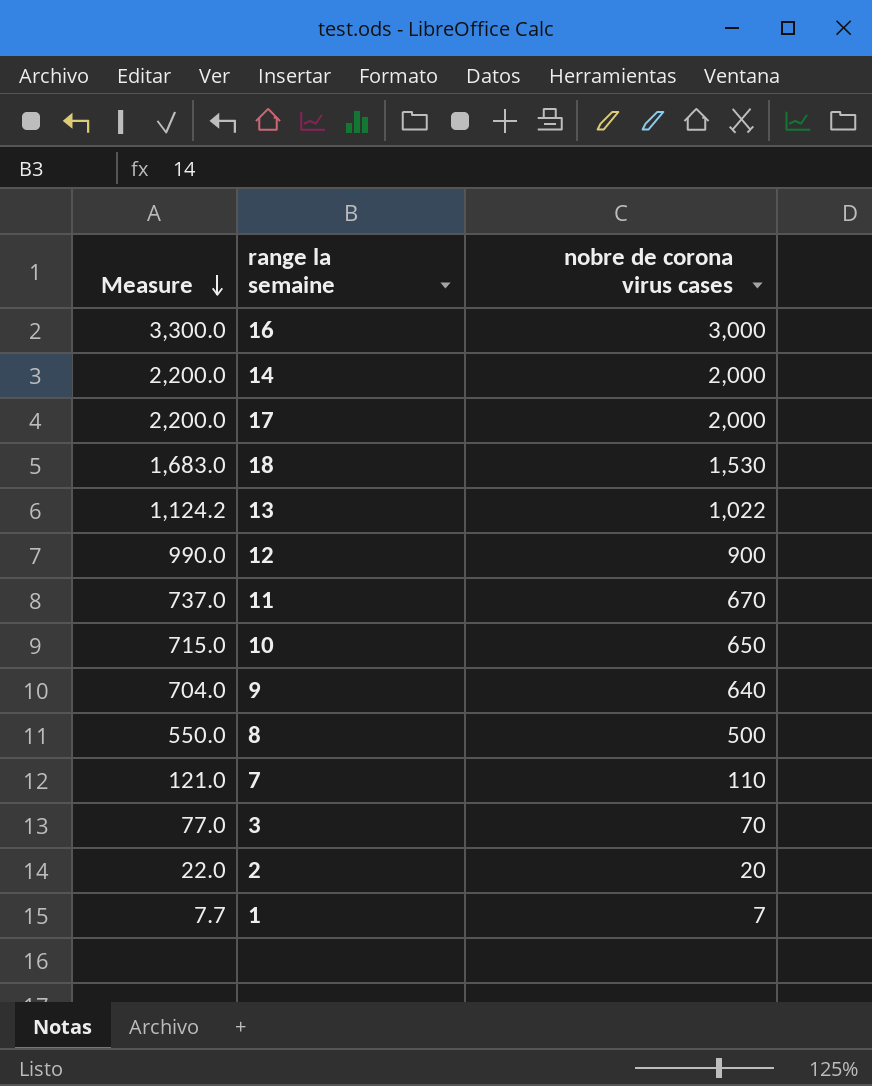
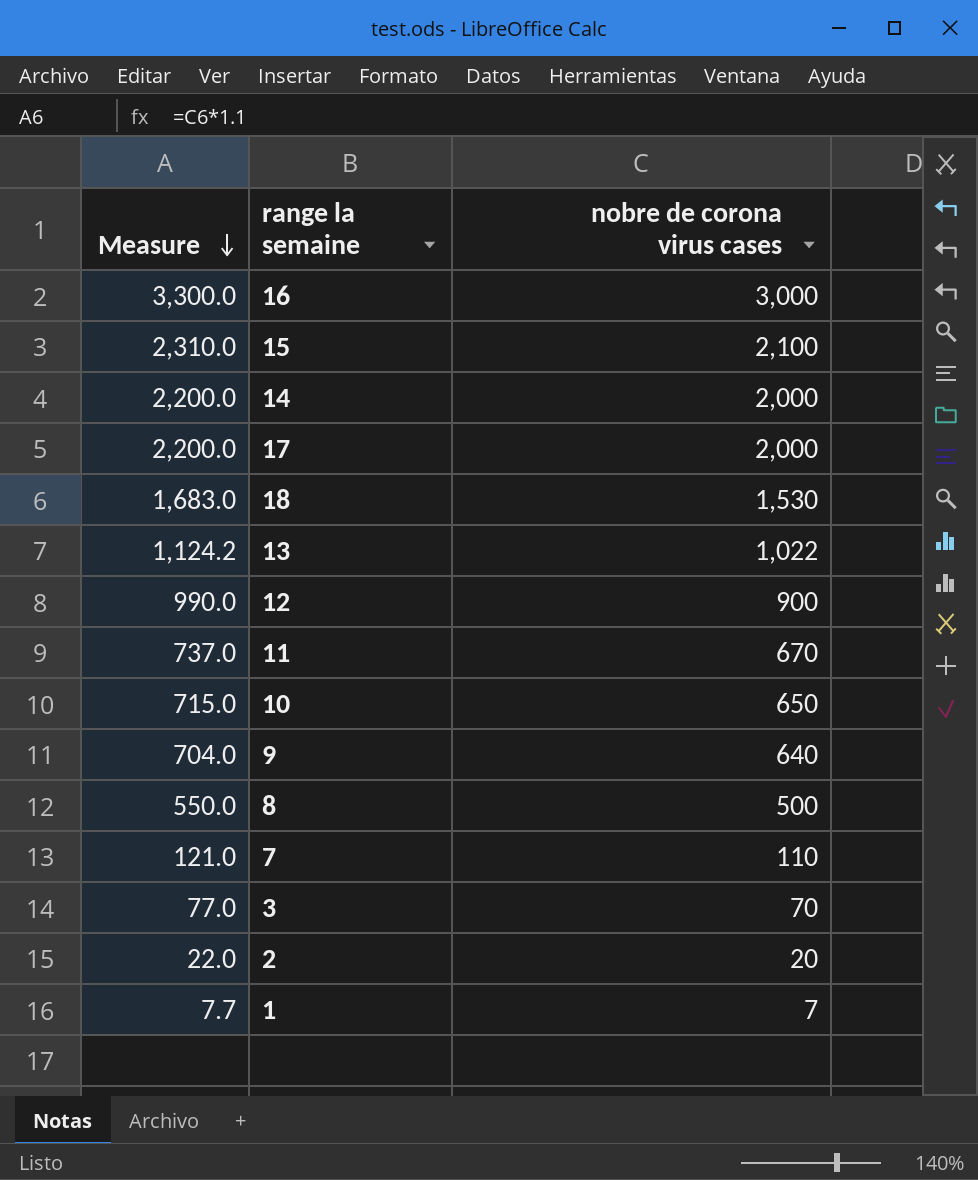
row 15: none -> 2,310.0 | 2,100

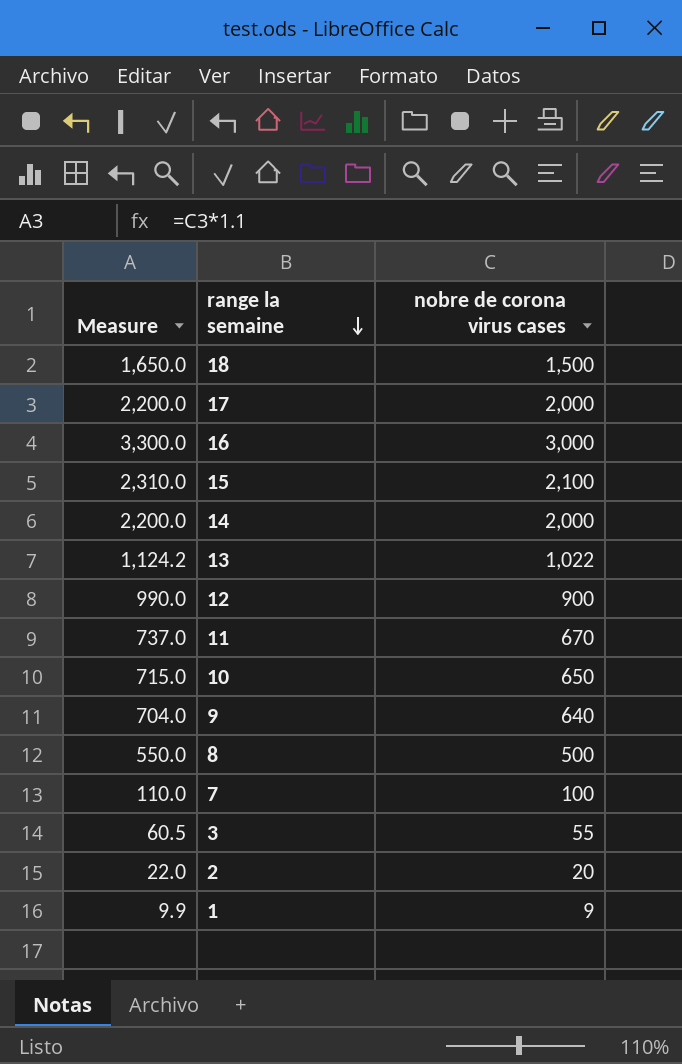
row order: Measure descending -> range la semaine descending
18 | Measure: 1,683.0 -> 1,650.0
18 | nobre de corona virus cases: 1,530 -> 1,500
7 | Measure: 121.0 -> 110.0
7 | nobre de corona virus cases: 110 -> 100
3 | Measure: 77.0 -> 60.5
3 | nobre de corona virus cases: 70 -> 55
1 | Measure: 7.7 -> 9.9
1 | nobre de corona virus cases: 7 -> 9

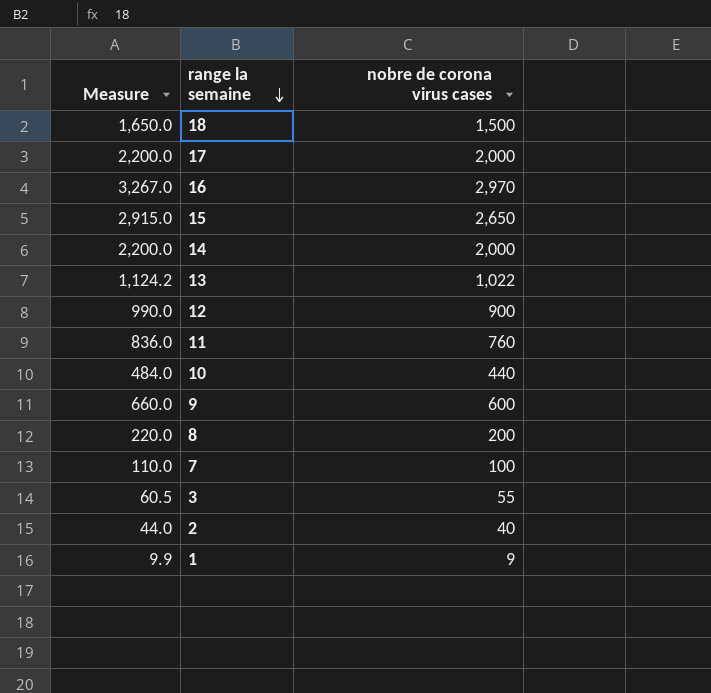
16 | Measure: 3,300.0 -> 3,267.0
16 | nobre de corona virus cases: 3,000 -> 2,970
15 | Measure: 2,310.0 -> 2,915.0
15 | nobre de corona virus cases: 2,100 -> 2,650
11 | Measure: 737.0 -> 836.0
11 | nobre de corona virus cases: 670 -> 760
10 | Measure: 715.0 -> 484.0
10 | nobre de corona virus cases: 650 -> 440
9 | Measure: 704.0 -> 660.0
9 | nobre de corona virus cases: 640 -> 600
8 | Measure: 550.0 -> 220.0
8 | nobre de corona virus cases: 500 -> 200
2 | Measure: 22.0 -> 44.0
2 | nobre de corona virus cases: 20 -> 40

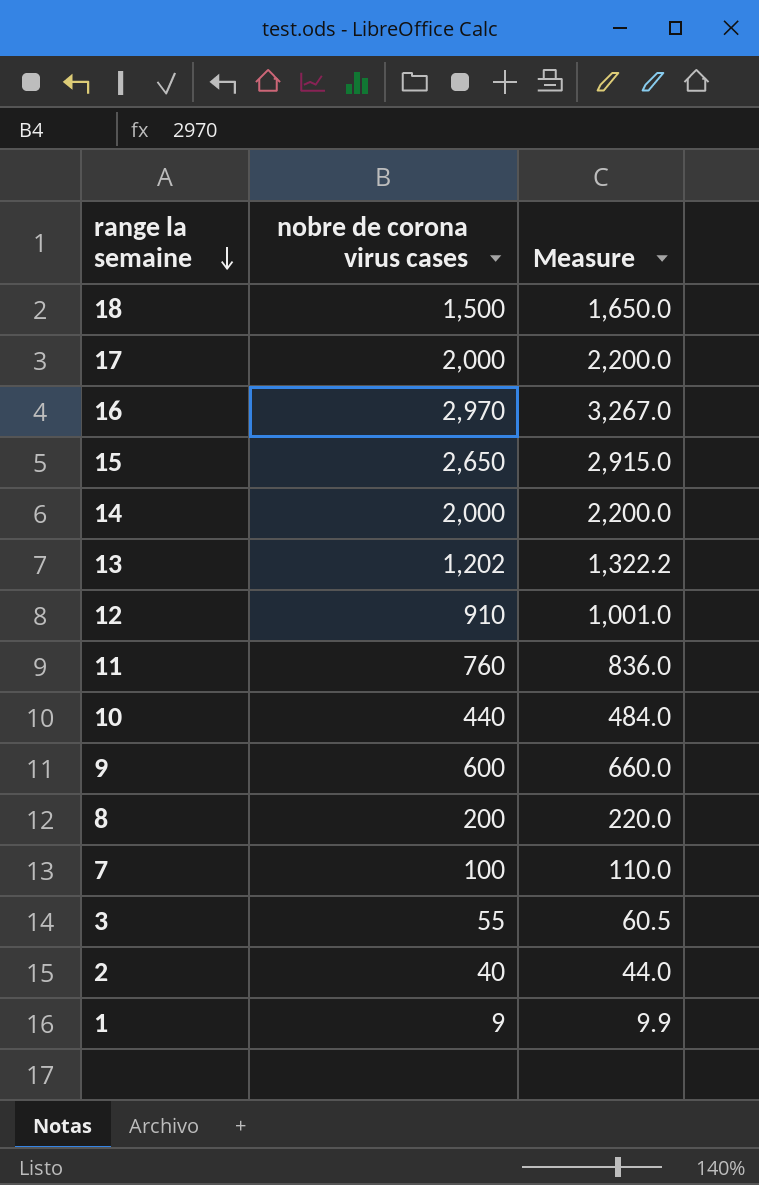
column Measure | position: 1 -> 3
13 | nobre de corona virus cases: 1,022 -> 1,202
13 | Measure: 1,124.2 -> 1,322.2
12 | nobre de corona virus cases: 900 -> 910
12 | Measure: 990.0 -> 1,001.0

